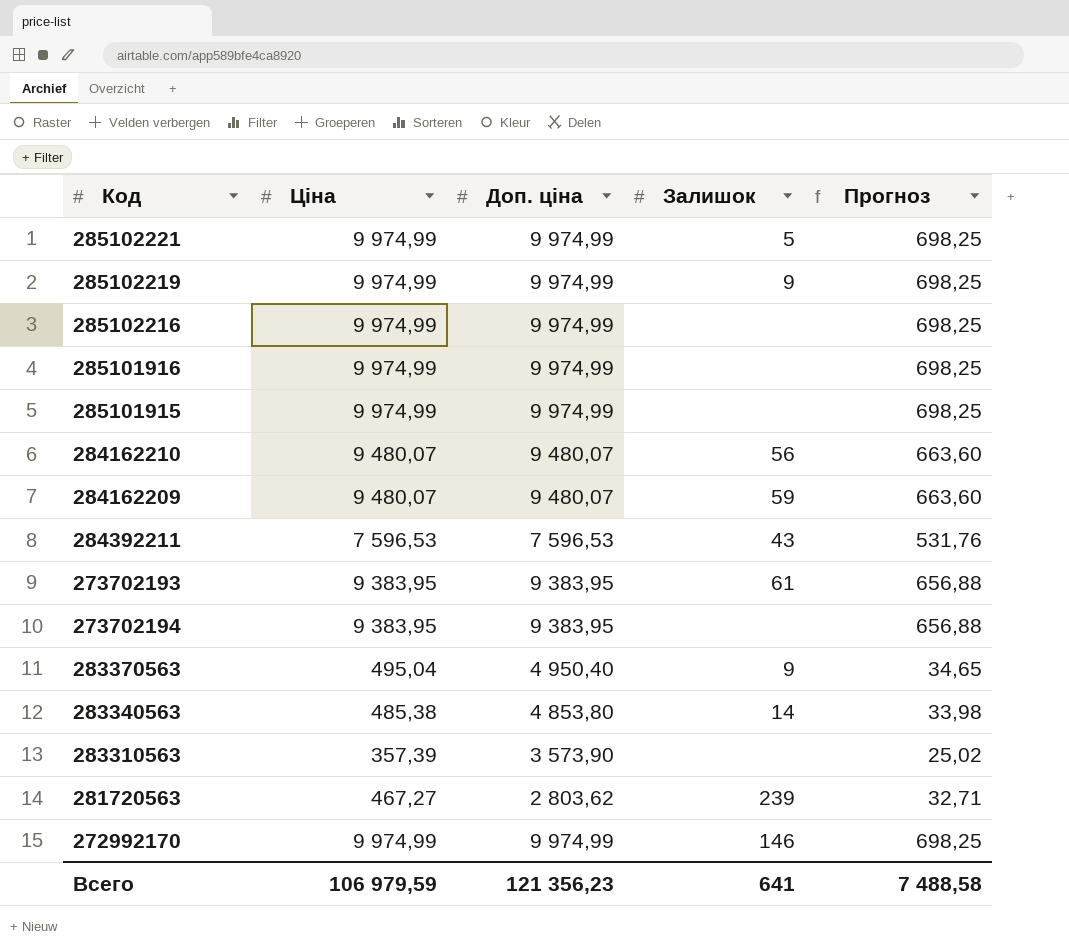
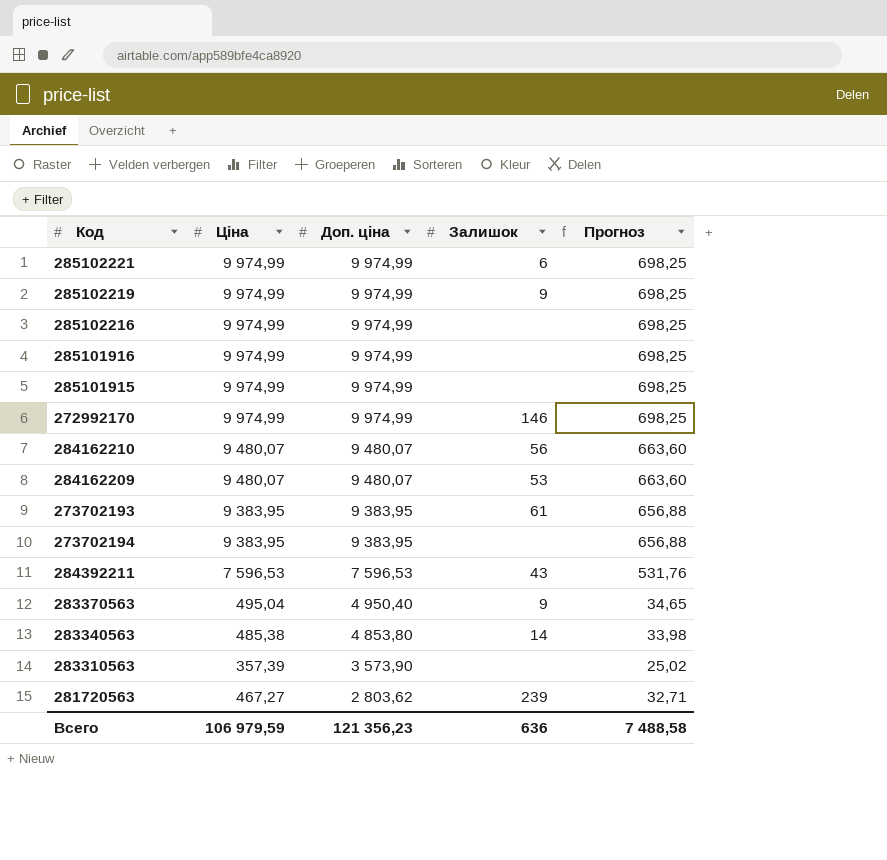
row order: none -> Доп. ціна descending
285102221 | Залишок: 5 -> 6
284162209 | Залишок: 59 -> 53
Всего | Залишок: 641 -> 636

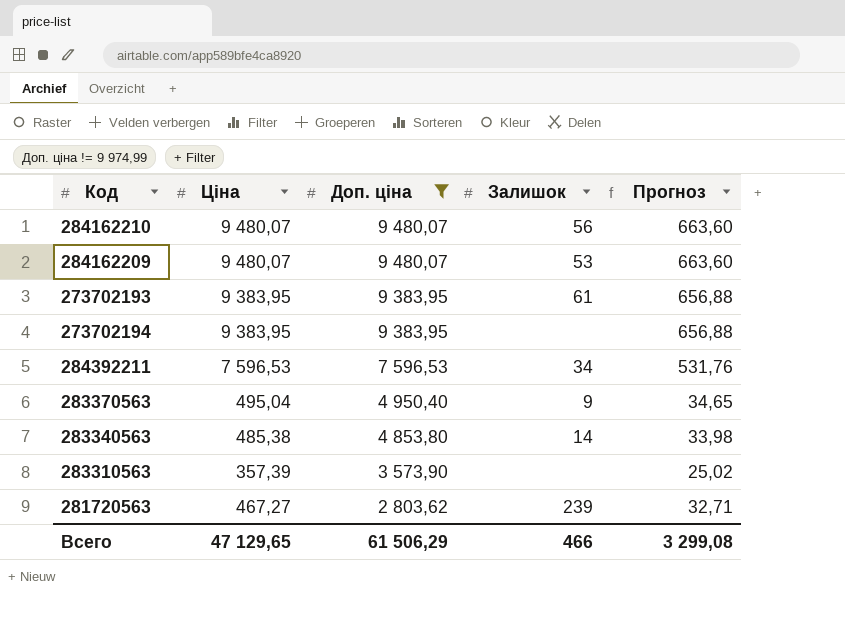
filter: none -> Доп. ціна != 9 974,99
284392211 | Залишок: 43 -> 34
Всего | Ціна: 106 979,59 -> 47 129,65
Всего | Доп. ціна: 121 356,23 -> 61 506,29
Всего | Залишок: 636 -> 466
Всего | Прогноз: 7 488,58 -> 3 299,08

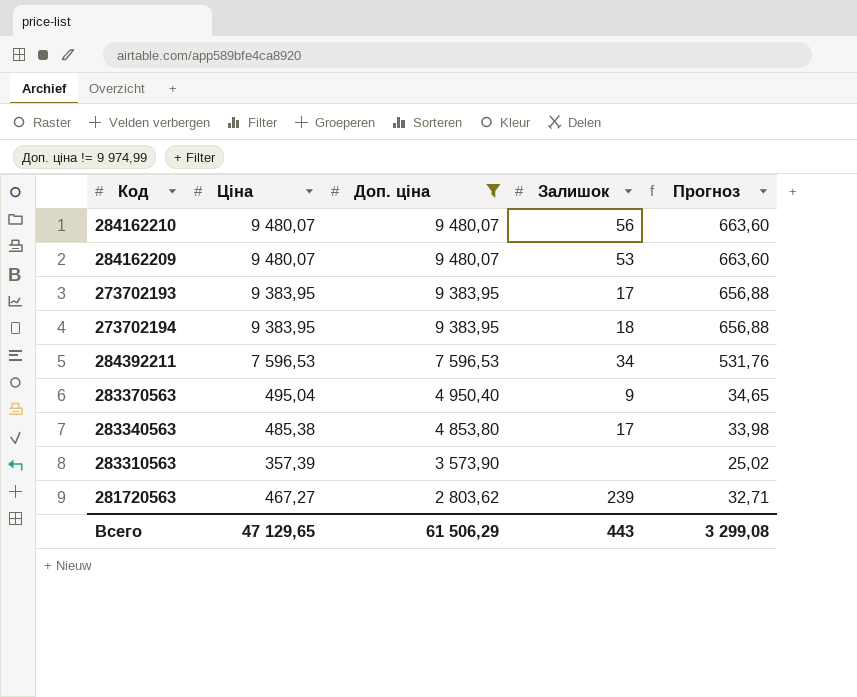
273702193 | Залишок: 61 -> 17
273702194 | Залишок: none -> 18
283340563 | Залишок: 14 -> 17
Всего | Залишок: 466 -> 443

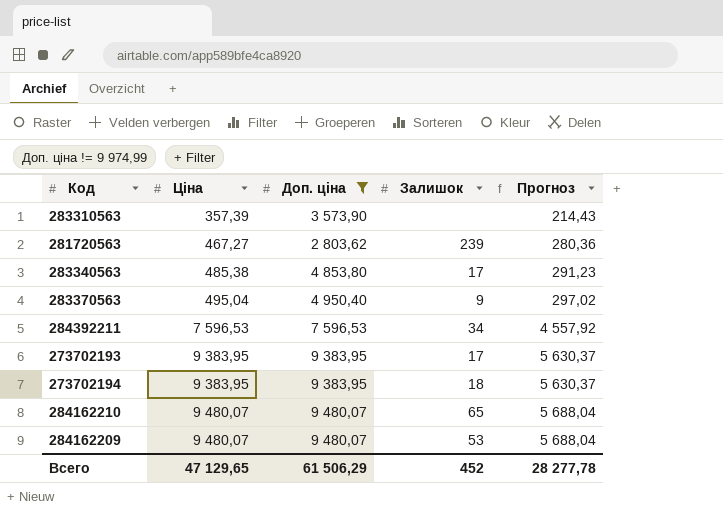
row order: Доп. ціна descending -> Ціна ascending
column Прогноз | formula: [Ціна] * 0,07 -> [Ціна] * 0,6
284162210 | Залишок: 56 -> 65
Всего | Залишок: 443 -> 452
Всего | Прогноз: 3 299,08 -> 28 277,78

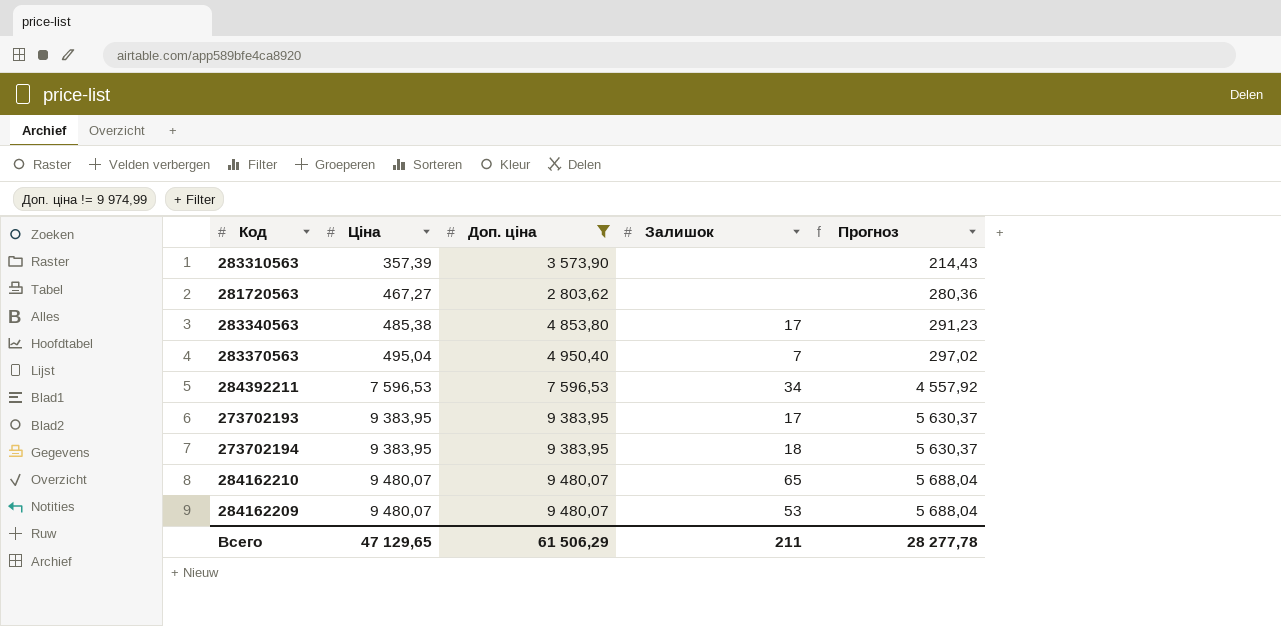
281720563 | Залишок: 239 -> none
283370563 | Залишок: 9 -> 7
Всего | Залишок: 452 -> 211

